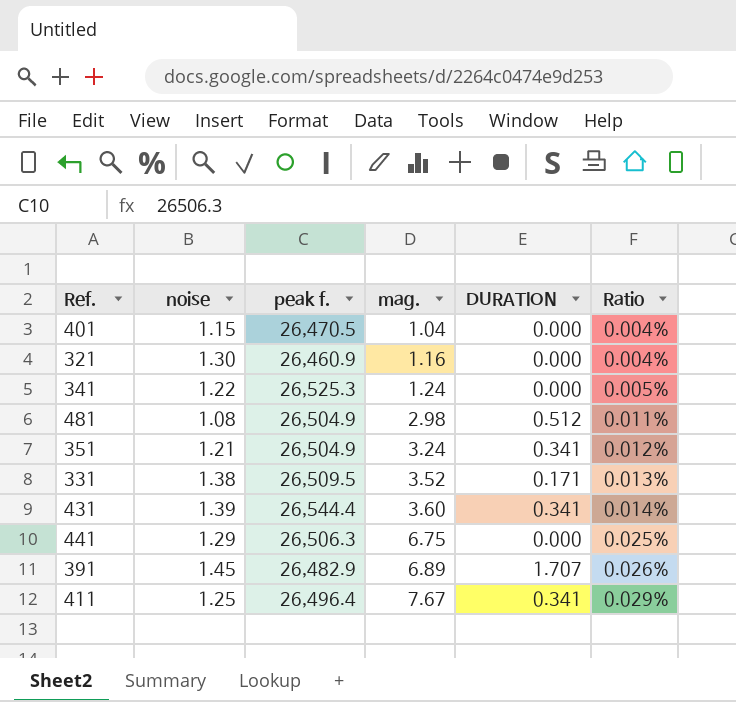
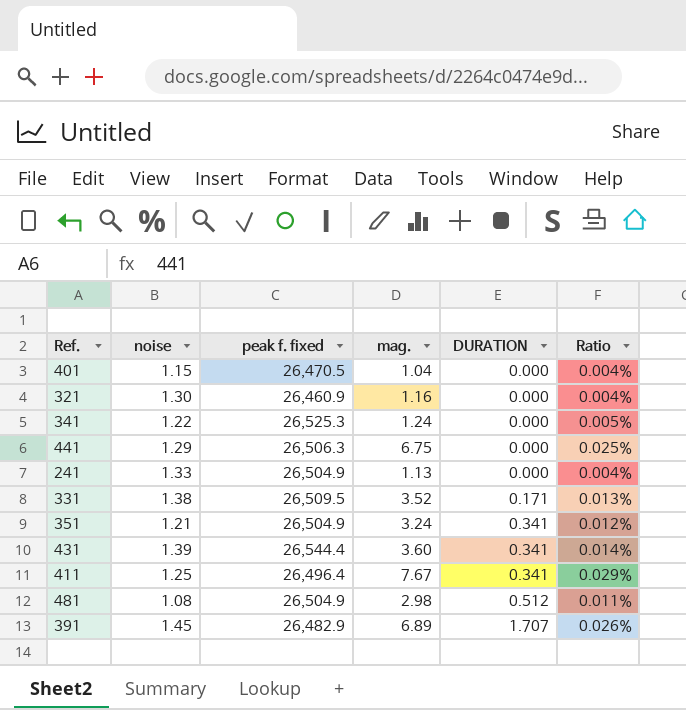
row order: mag. ascending -> DURATION ascending
column name: peak f. -> peak f. fixed
row 241: none -> 1.33 | 26,504.9 | 1.13 | 0.000 | 0.004%

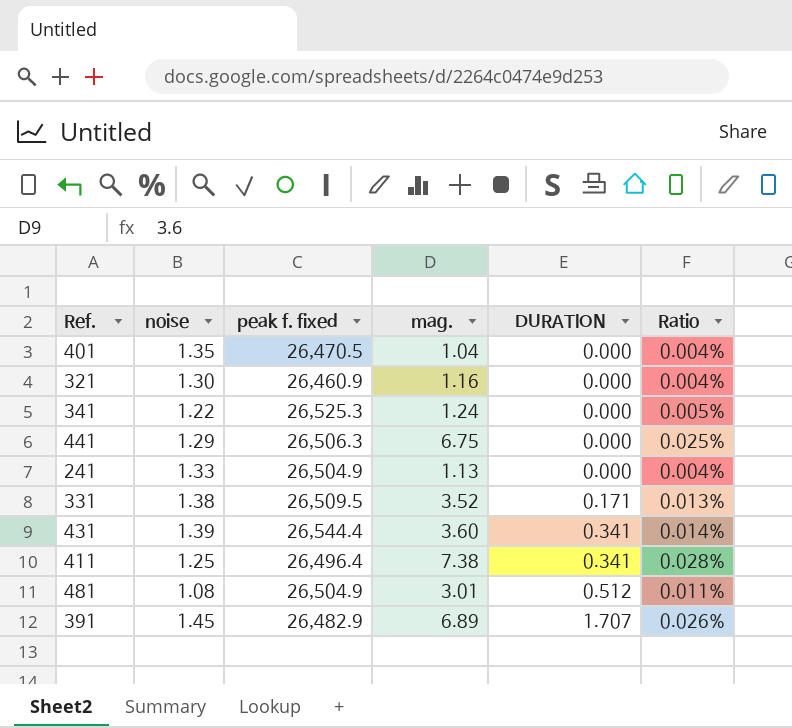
row 351: 1.21 | 26,504.9 | 3.24 | 0.341 | 0.012% -> none
401 | noise: 1.15 -> 1.35
411 | mag.: 7.67 -> 7.38
411 | Ratio: 0.029% -> 0.028%
481 | mag.: 2.98 -> 3.01

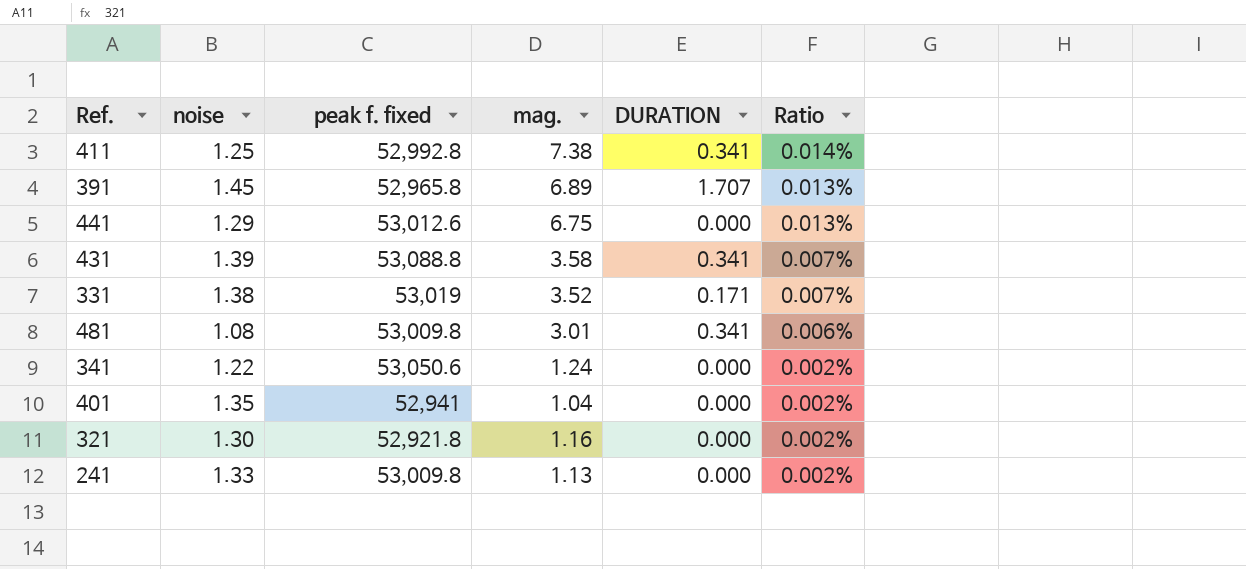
row order: DURATION ascending -> Ratio descending
411 | peak f. fixed: 26,496.4 -> 52,992.8
411 | Ratio: 0.028% -> 0.014%
391 | peak f. fixed: 26,482.9 -> 52,965.8
391 | Ratio: 0.026% -> 0.013%
441 | peak f. fixed: 26,506.3 -> 53,012.6
441 | Ratio: 0.025% -> 0.013%
431 | peak f. fixed: 26,544.4 -> 53,088.8
431 | mag.: 3.60 -> 3.58
431 | Ratio: 0.014% -> 0.007%
331 | peak f. fixed: 26,509.5 -> 53,019
331 | Ratio: 0.013% -> 0.007%
481 | peak f. fixed: 26,504.9 -> 53,009.8
481 | DURATION: 0.512 -> 0.341
481 | Ratio: 0.011% -> 0.006%
341 | peak f. fixed: 26,525.3 -> 53,050.6
341 | Ratio: 0.005% -> 0.002%
401 | peak f. fixed: 26,470.5 -> 52,941
401 | Ratio: 0.004% -> 0.002%
321 | peak f. fixed: 26,460.9 -> 52,921.8
321 | Ratio: 0.004% -> 0.002%
241 | peak f. fixed: 26,504.9 -> 53,009.8
241 | Ratio: 0.004% -> 0.002%

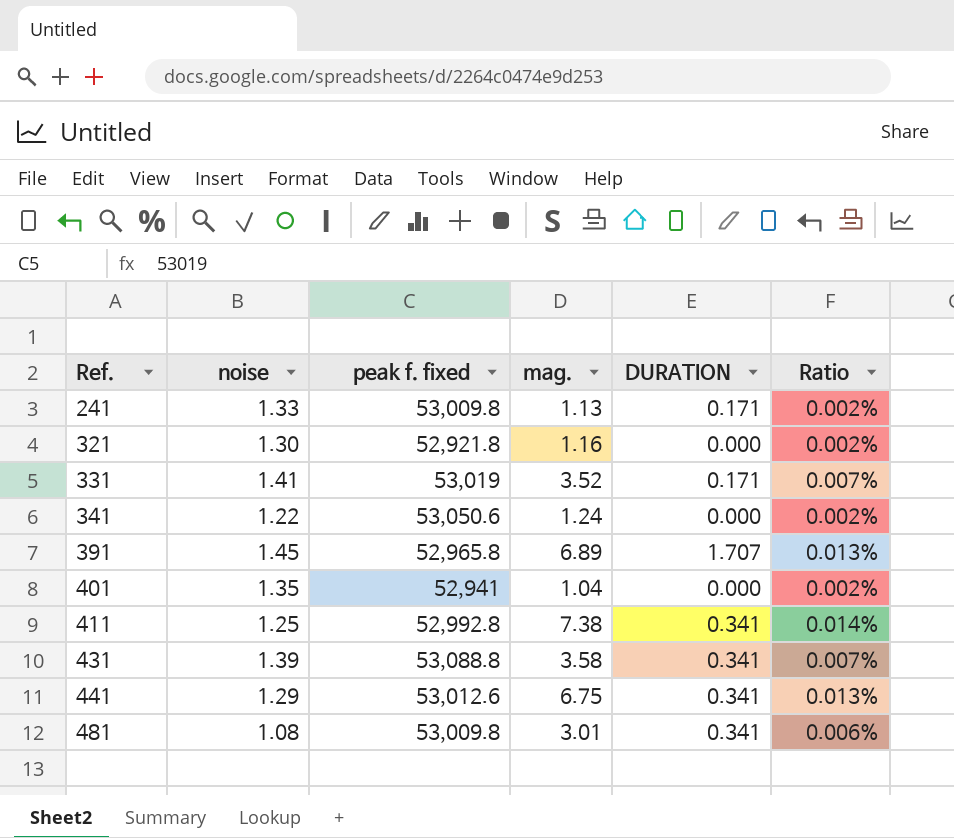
row order: Ratio descending -> Ref. ascending
241 | DURATION: 0.000 -> 0.171
331 | noise: 1.38 -> 1.41
441 | DURATION: 0.000 -> 0.341

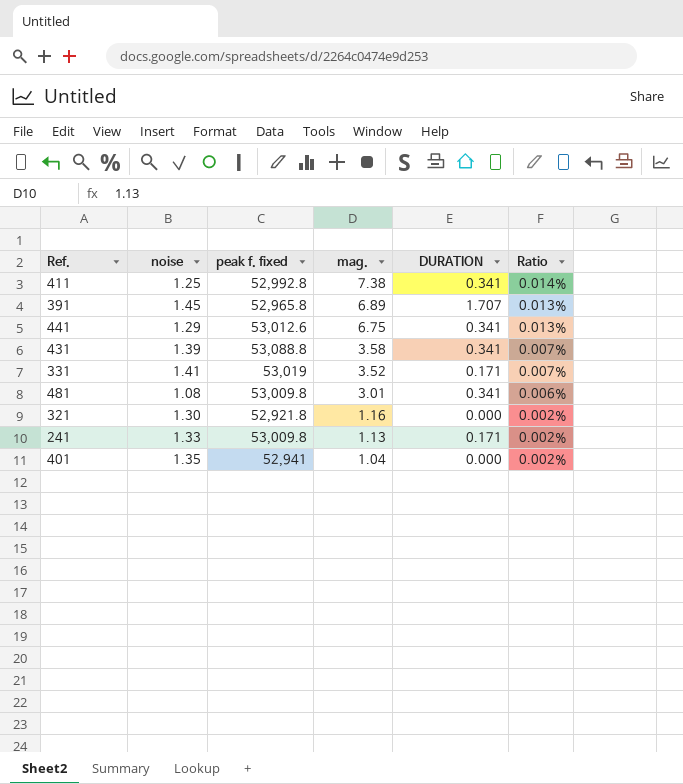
row order: Ref. ascending -> mag. descending
row 341: 1.22 | 53,050.6 | 1.24 | 0.000 | 0.002% -> none

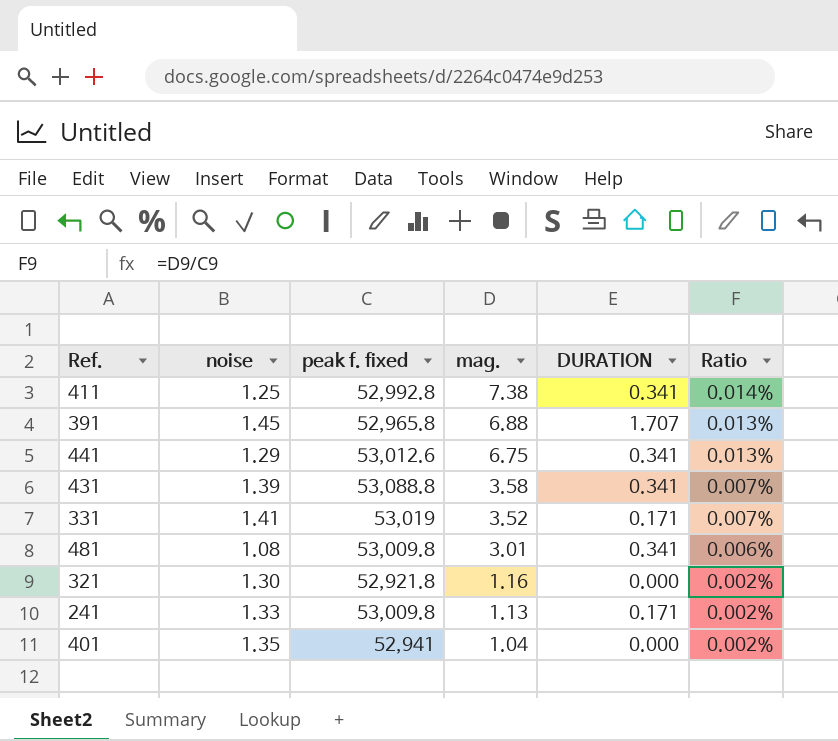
391 | mag.: 6.89 -> 6.88

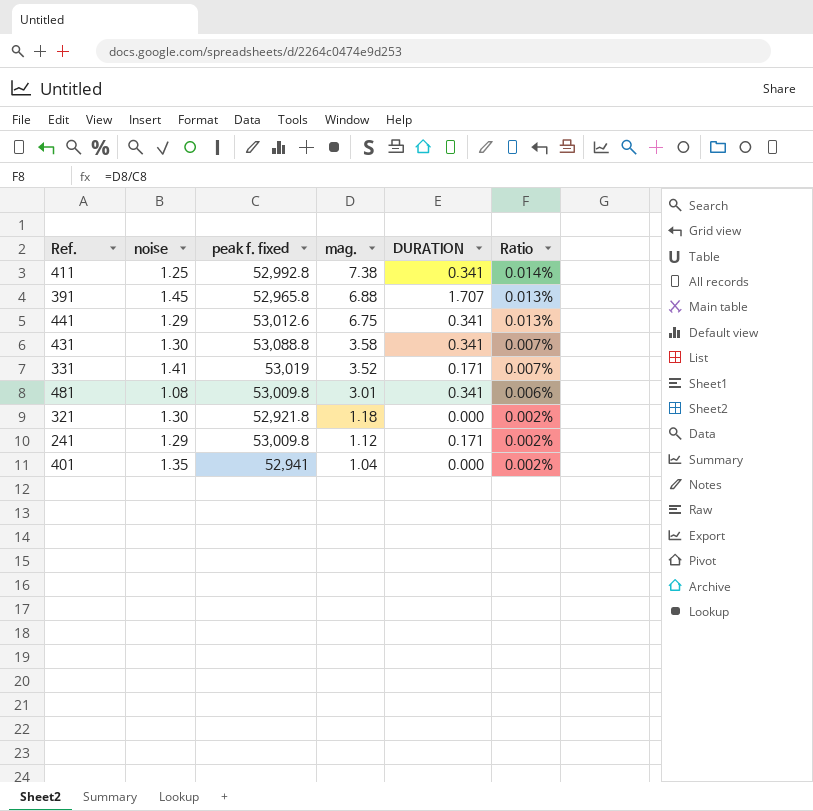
431 | noise: 1.39 -> 1.30
321 | mag.: 1.16 -> 1.18
241 | noise: 1.33 -> 1.29
241 | mag.: 1.13 -> 1.12

